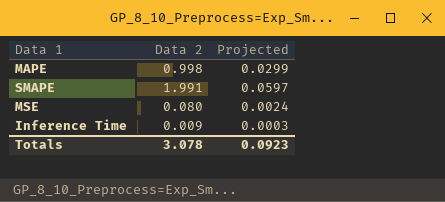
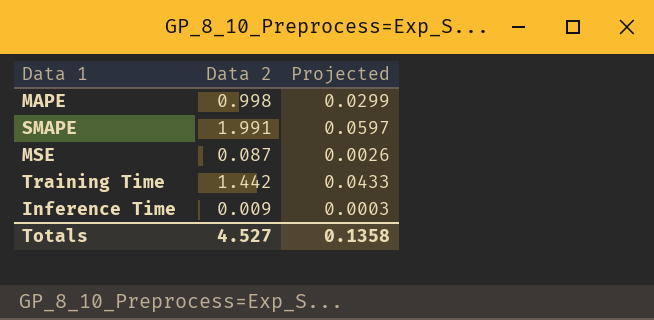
MSE | Data 2: 0.080 -> 0.087
MSE | Projected: 0.0024 -> 0.0026
row Training Time: none -> 1.442 | 0.0433
Totals | Data 2: 3.078 -> 4.527
Totals | Projected: 0.0923 -> 0.1358

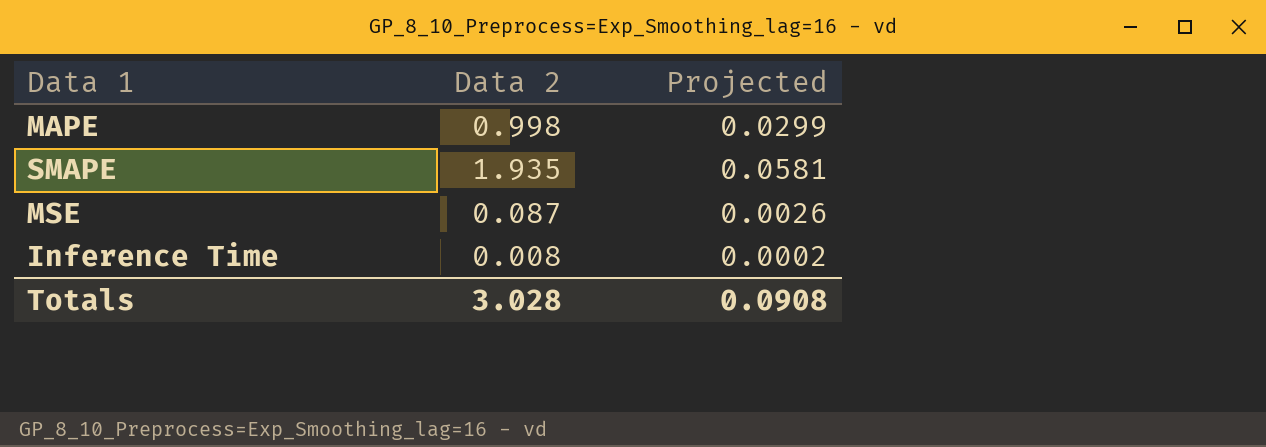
row Training Time: 1.442 | 0.0433 -> none
SMAPE | Data 2: 1.991 -> 1.935
SMAPE | Projected: 0.0597 -> 0.0581
Inference Time | Data 2: 0.009 -> 0.008
Inference Time | Projected: 0.0003 -> 0.0002
Totals | Data 2: 4.527 -> 3.028
Totals | Projected: 0.1358 -> 0.0908

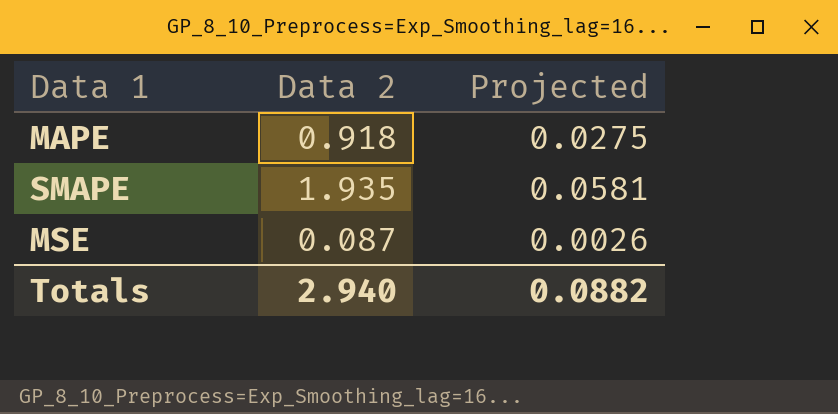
row Inference Time: 0.008 | 0.0002 -> none
MAPE | Data 2: 0.998 -> 0.918
MAPE | Projected: 0.0299 -> 0.0275
Totals | Data 2: 3.028 -> 2.940
Totals | Projected: 0.0908 -> 0.0882

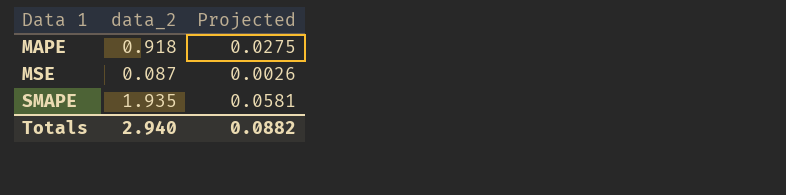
row order: none -> Data 1 ascending
column name: Data 2 -> data_2

